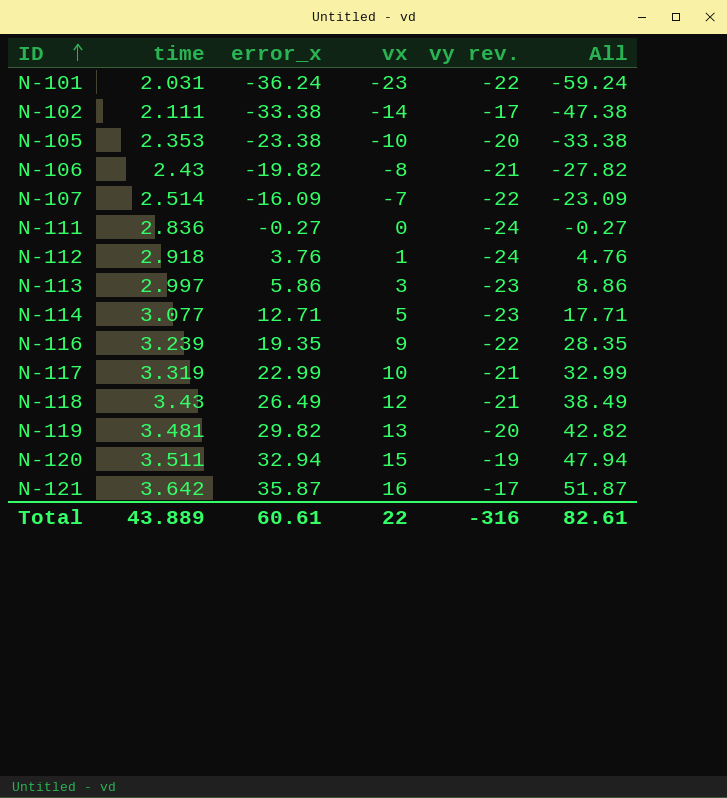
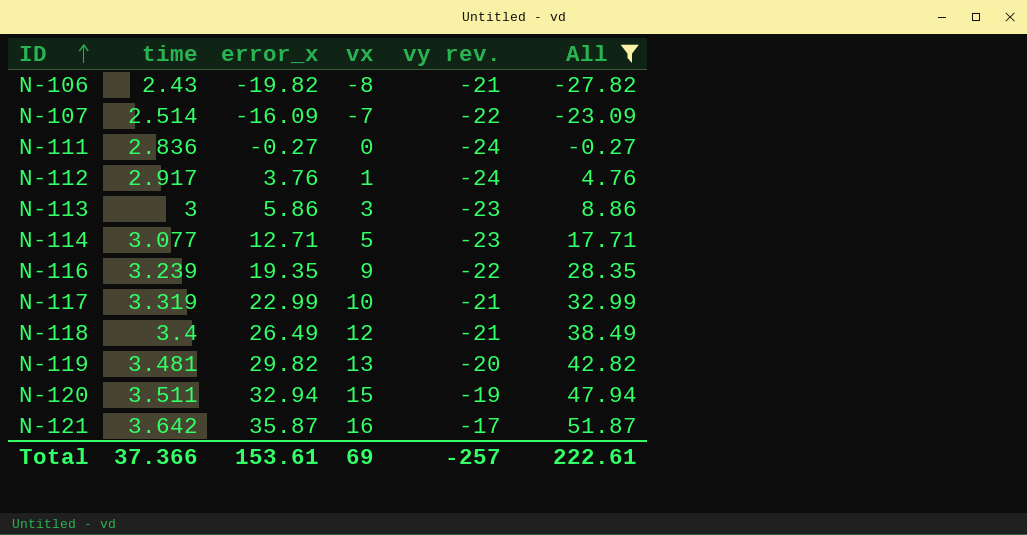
filter: none -> All >= -27.82
N-112 | time: 2.918 -> 2.917
N-113 | time: 2.997 -> 3
N-118 | time: 3.43 -> 3.4
Total | time: 43.889 -> 37.366
Total | error_x: 60.61 -> 153.61
Total | vx: 22 -> 69
Total | vy rev.: -316 -> -257
Total | All: 82.61 -> 222.61

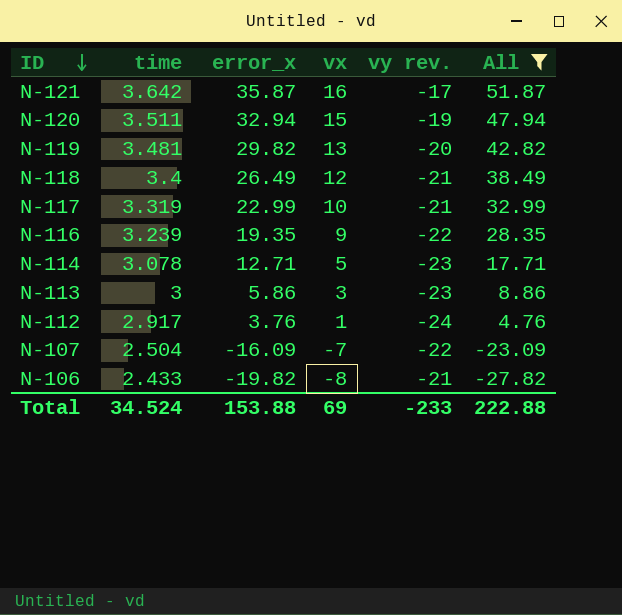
row order: ID ascending -> ID descending
row N-111: 2.836 | -0.27 | 0 | -24 | -0.27 -> none
N-114 | time: 3.077 -> 3.078
N-107 | time: 2.514 -> 2.504
N-106 | time: 2.43 -> 2.433
Total | time: 37.366 -> 34.524
Total | error_x: 153.61 -> 153.88
Total | vy rev.: -257 -> -233
Total | All: 222.61 -> 222.88

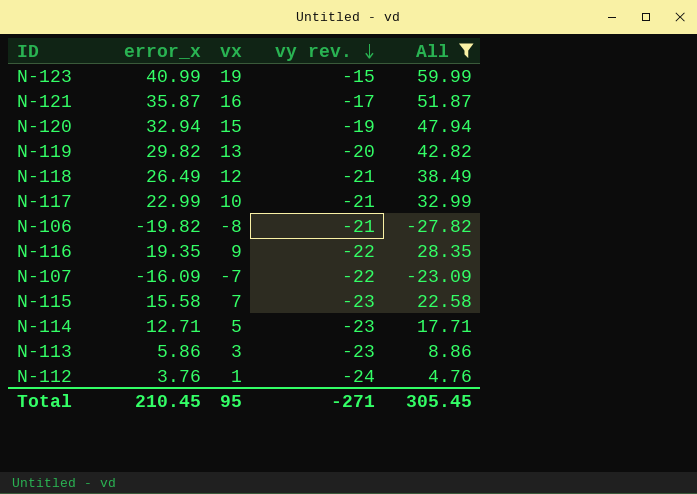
row order: ID descending -> vy rev. descending
column time | position: 2 -> none
row N-123: none -> 40.99 | 19 | -15 | 59.99
row N-115: none -> 15.58 | 7 | -23 | 22.58
Total | error_x: 153.88 -> 210.45
Total | vx: 69 -> 95
Total | vy rev.: -233 -> -271
Total | All: 222.88 -> 305.45

